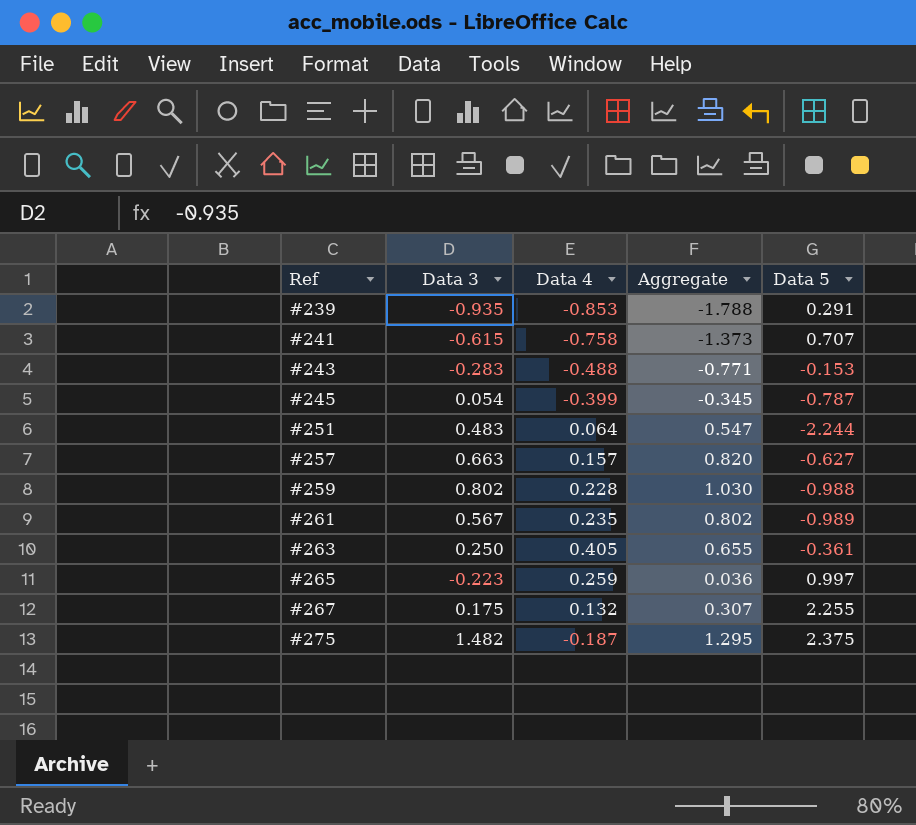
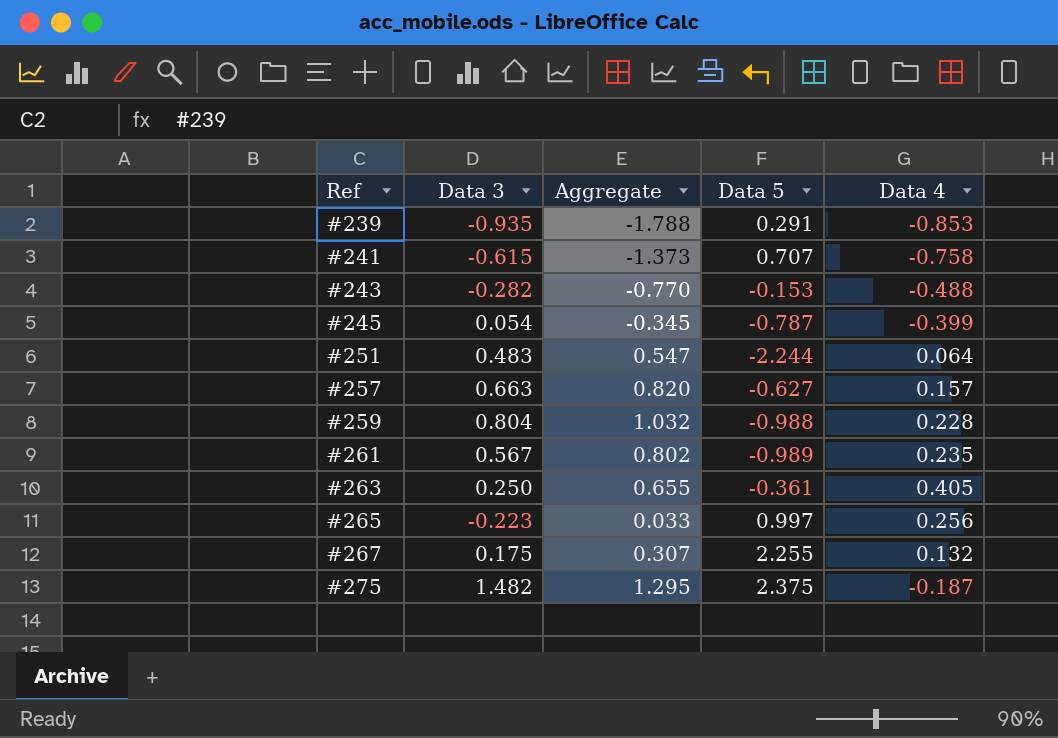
column Data 4 | position: 3 -> 5
#243 | Data 3: -0.283 -> -0.282
#243 | Aggregate: -0.771 -> -0.770
#259 | Data 3: 0.802 -> 0.804
#259 | Aggregate: 1.030 -> 1.032
#265 | Aggregate: 0.036 -> 0.033
#265 | Data 4: 0.259 -> 0.256

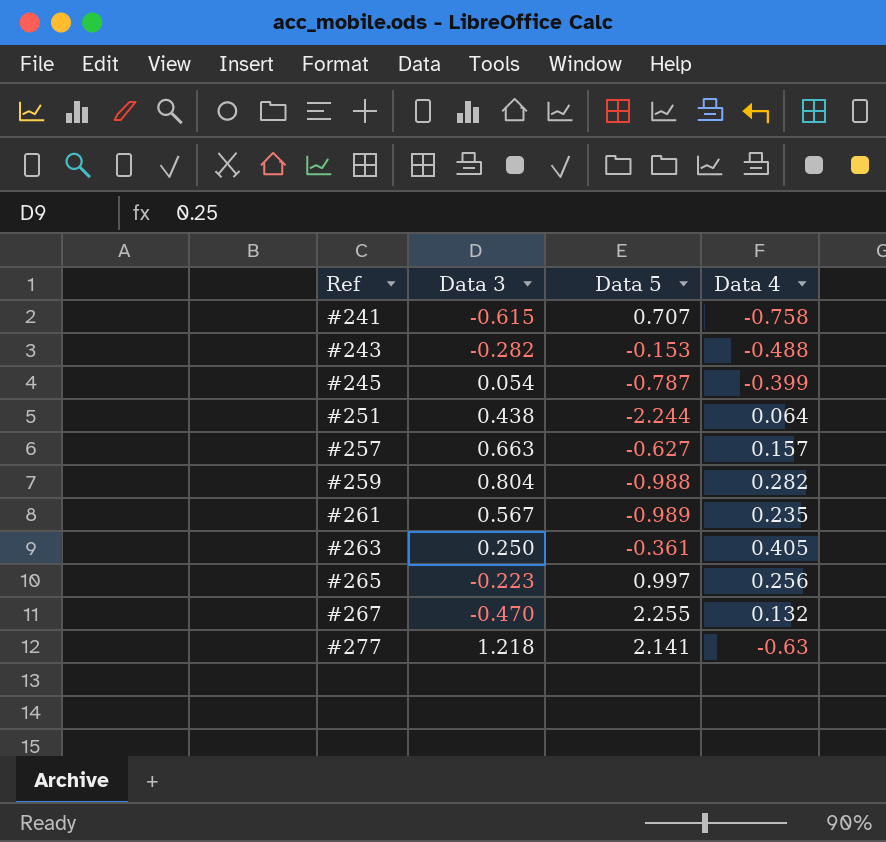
column Aggregate | formula: [Data 3] + [Data 4] -> none
row #239: -0.935 | -1.788 | 0.291 | -0.853 -> none
row #275: 1.482 | 1.295 | 2.375 | -0.187 -> none
#251 | Data 3: 0.483 -> 0.438
#259 | Data 4: 0.228 -> 0.282
#267 | Data 3: 0.175 -> -0.470
row #277: none -> 1.218 | 2.141 | -0.63

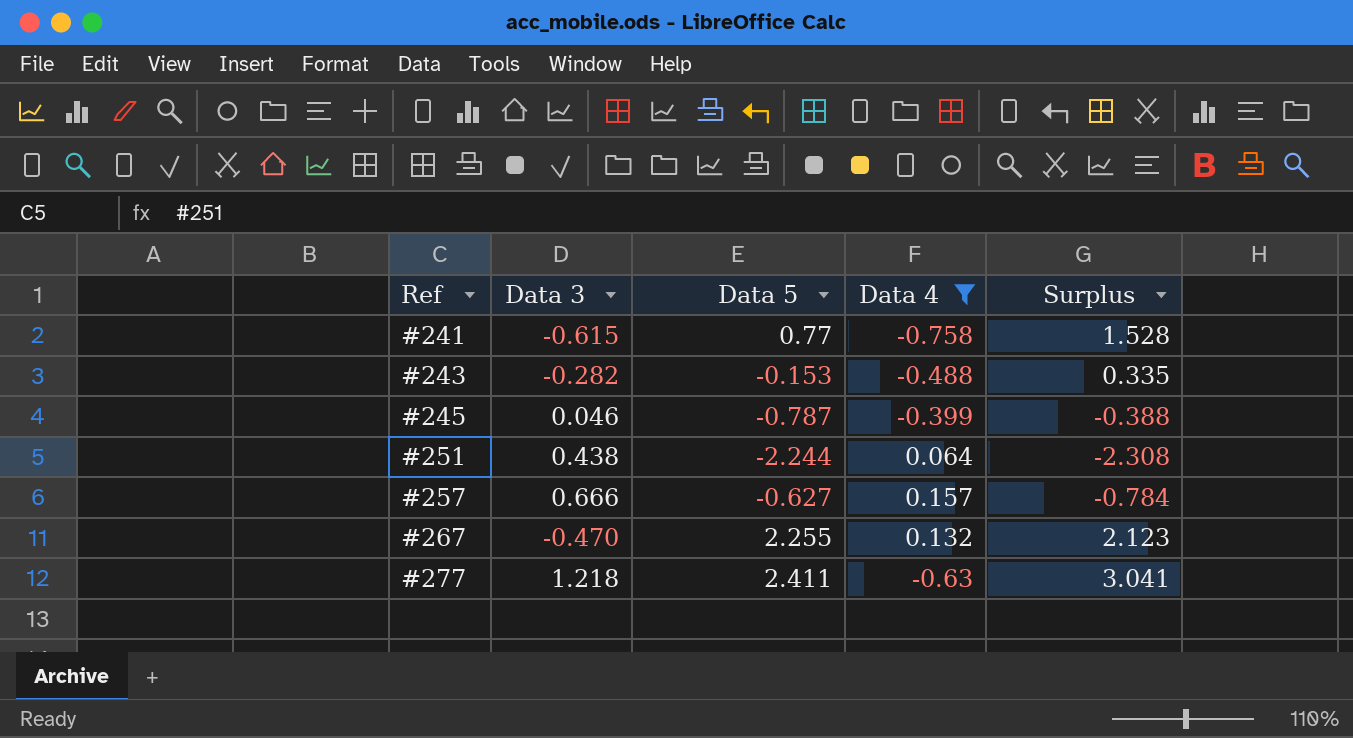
filter: none -> Data 4 <= 0.157
column Surplus | formula: none -> [Data 5] - [Data 4]
#241 | Data 5: 0.707 -> 0.77
#245 | Data 3: 0.054 -> 0.046
#257 | Data 3: 0.663 -> 0.666
#277 | Data 5: 2.141 -> 2.411

